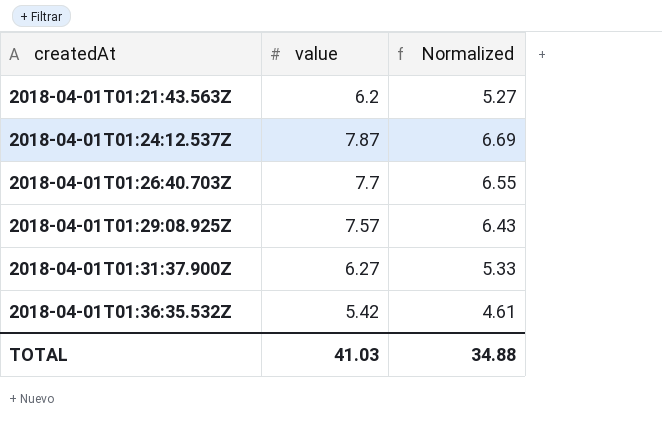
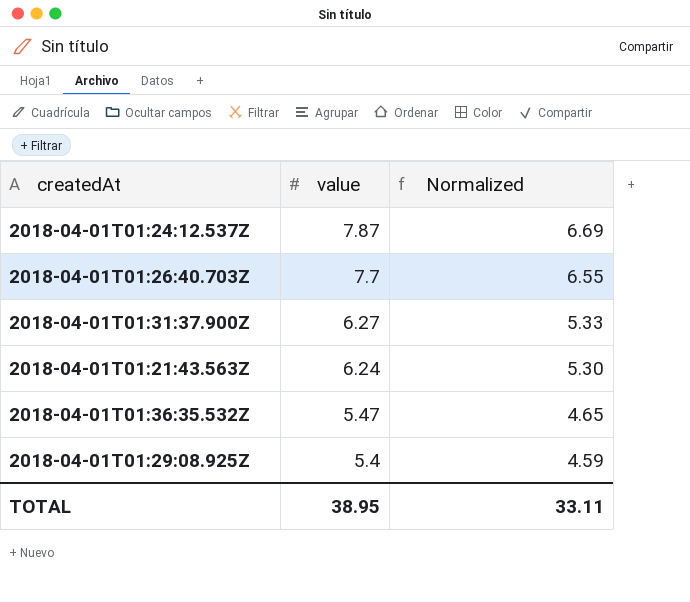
row order: createdAt ascending -> value descending
2018-04-01T01:21:43.563Z | value: 6.2 -> 6.24
2018-04-01T01:21:43.563Z | Normalized: 5.27 -> 5.30
2018-04-01T01:36:35.532Z | value: 5.42 -> 5.47
2018-04-01T01:36:35.532Z | Normalized: 4.61 -> 4.65
2018-04-01T01:29:08.925Z | value: 7.57 -> 5.4
2018-04-01T01:29:08.925Z | Normalized: 6.43 -> 4.59
TOTAL | value: 41.03 -> 38.95
TOTAL | Normalized: 34.88 -> 33.11

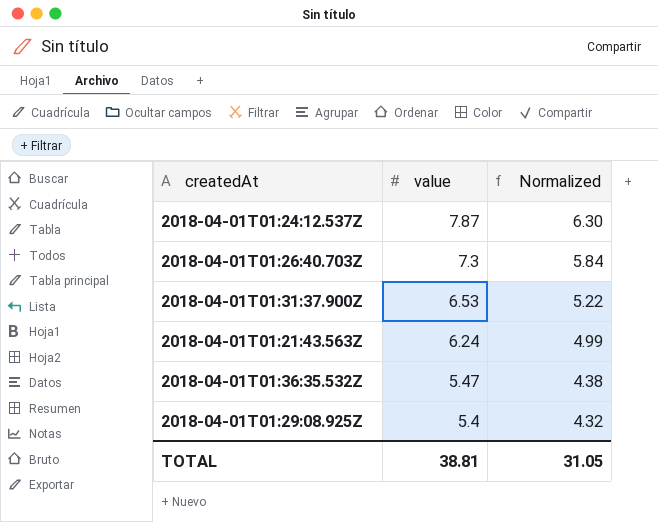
column Normalized | formula: [value] * 0.85 -> [value] * 0.8
2018-04-01T01:26:40.703Z | value: 7.7 -> 7.3
2018-04-01T01:31:37.900Z | value: 6.27 -> 6.53
TOTAL | value: 38.95 -> 38.81
TOTAL | Normalized: 33.11 -> 31.05

